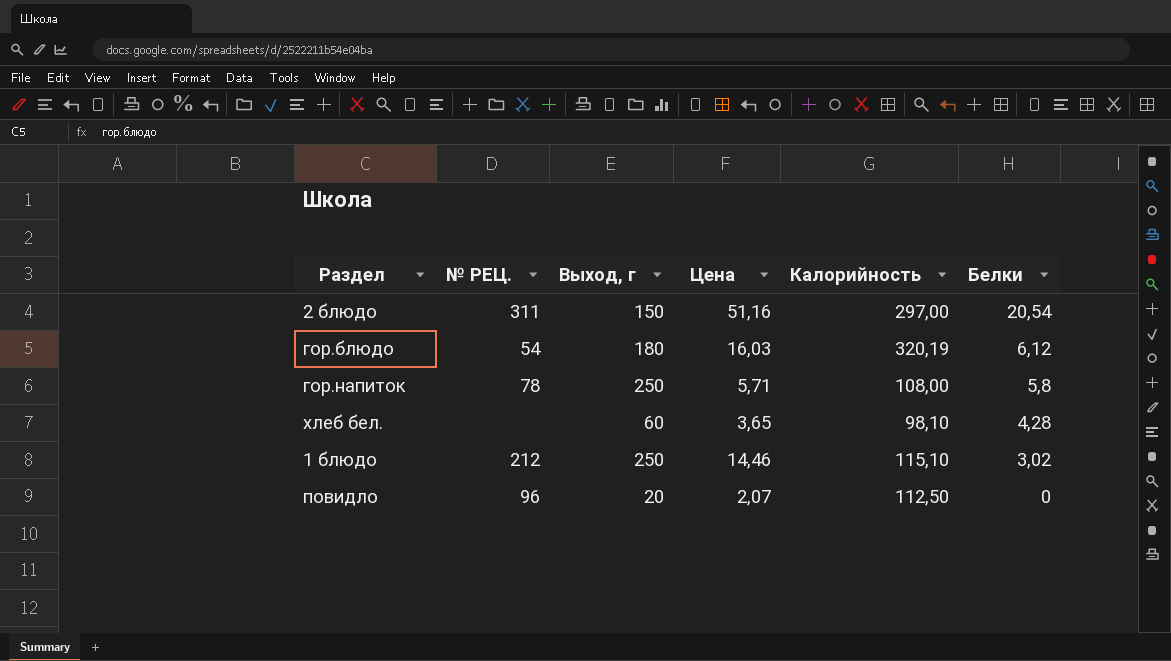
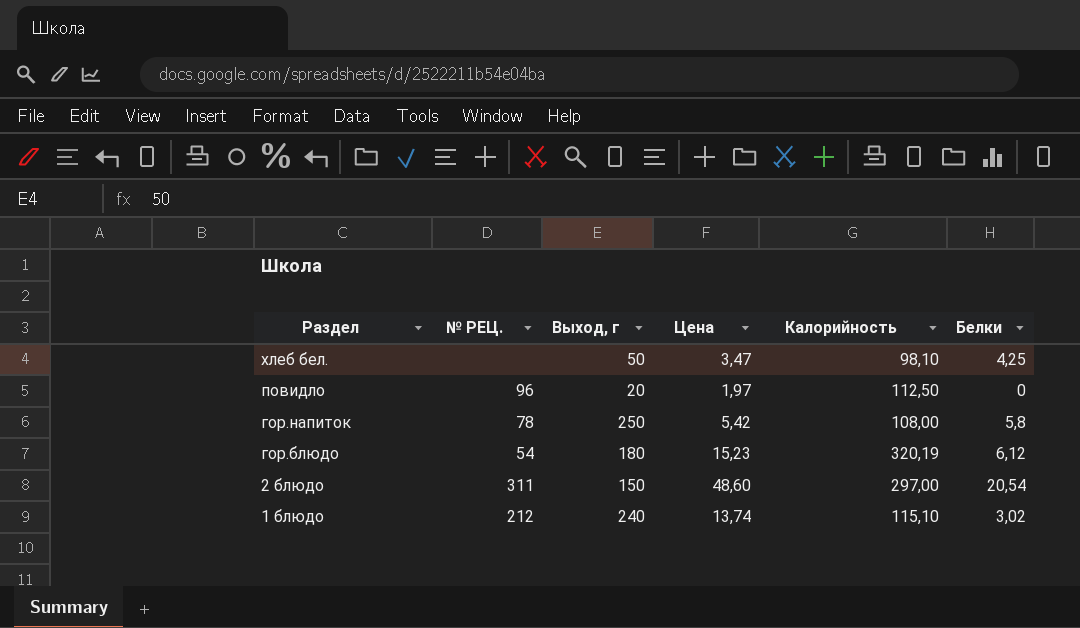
row order: Белки descending -> Раздел descending
хлеб бел. | Выход, г: 60 -> 50
хлеб бел. | Цена: 3,65 -> 3,47
хлеб бел. | Белки: 4,28 -> 4,25
повидло | Цена: 2,07 -> 1,97
гор.напиток | Цена: 5,71 -> 5,42
гор.блюдо | Цена: 16,03 -> 15,23
2 блюдо | Цена: 51,16 -> 48,60
1 блюдо | Выход, г: 250 -> 240
1 блюдо | Цена: 14,46 -> 13,74

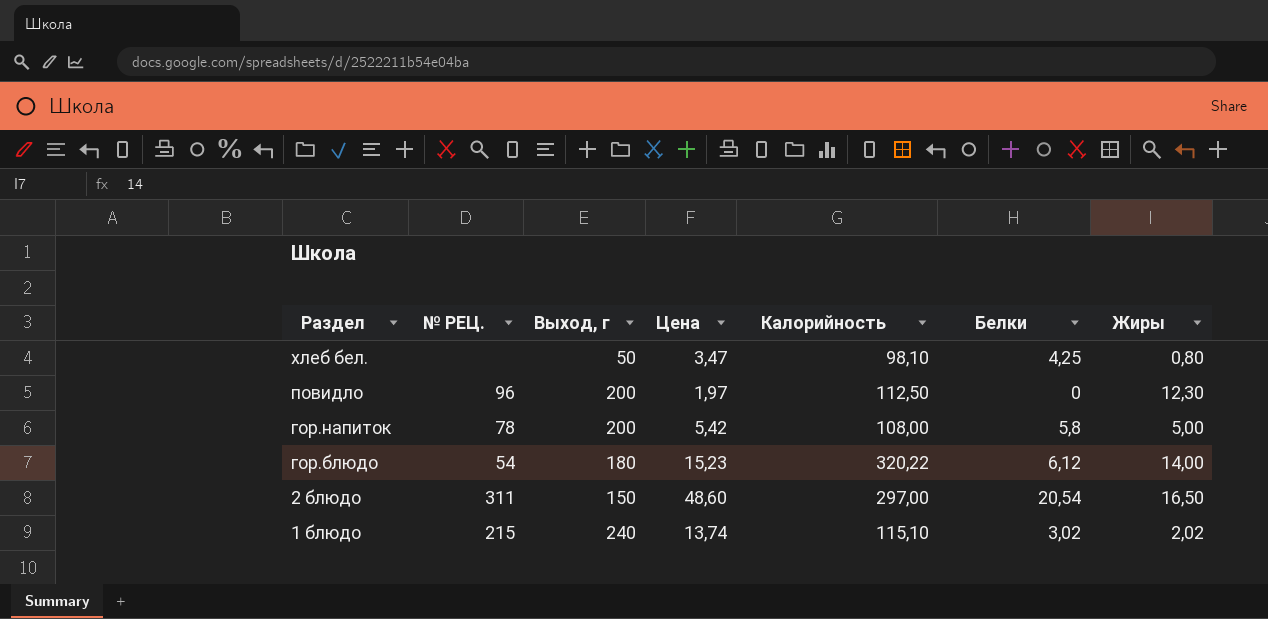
column Жиры | position: none -> 7
повидло | Выход, г: 20 -> 200
гор.напиток | Выход, г: 250 -> 200
гор.блюдо | Калорийность: 320,19 -> 320,22
1 блюдо | № РЕЦ.: 212 -> 215

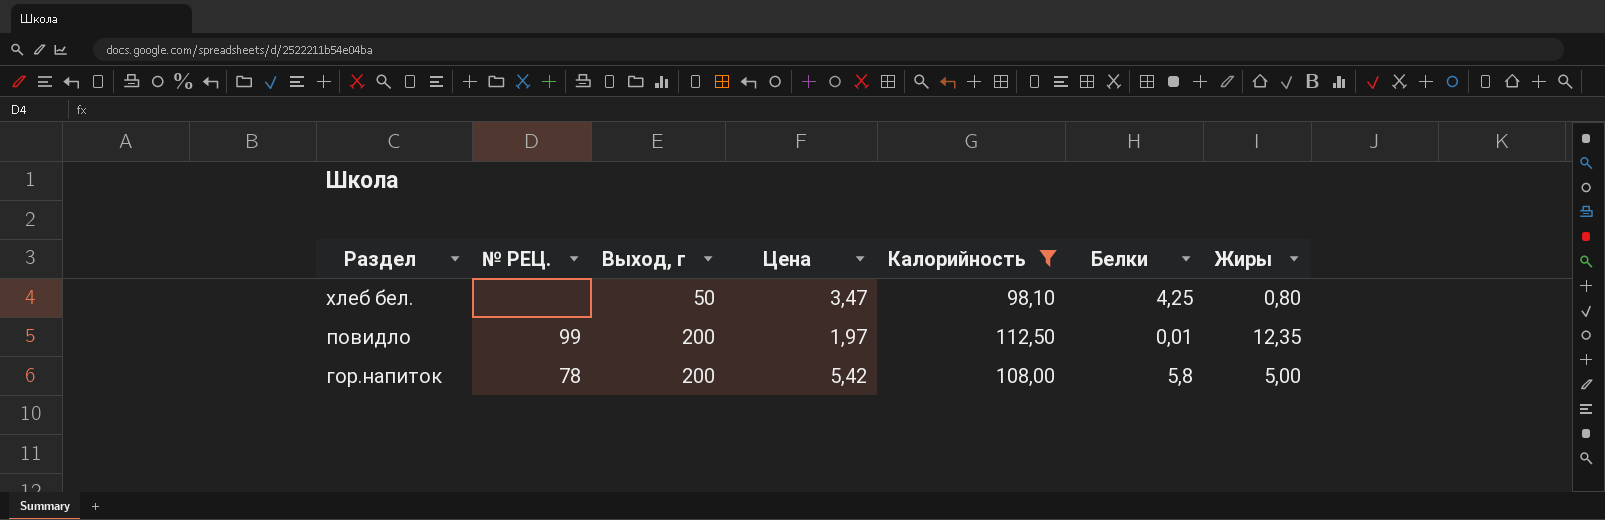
filter: none -> Калорийность <= 112,50
повидло | № РЕЦ.: 96 -> 99
повидло | Белки: 0 -> 0,01
повидло | Жиры: 12,30 -> 12,35

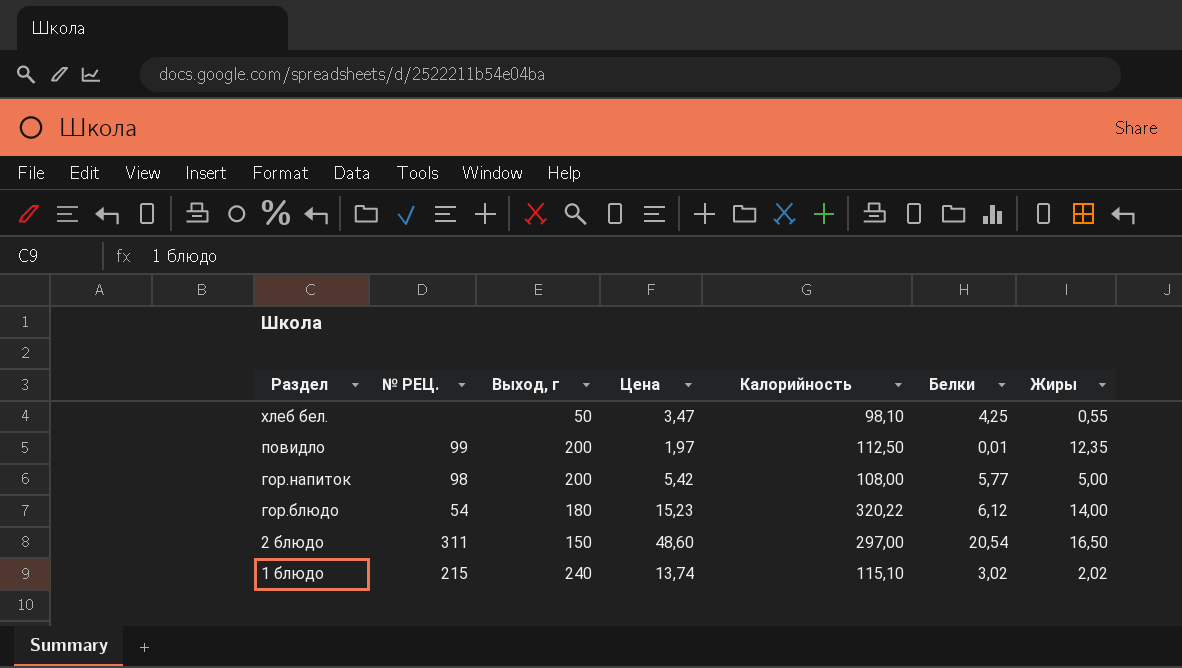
filter: Калорийность <= 112,50 -> none
хлеб бел. | Жиры: 0,80 -> 0,55
гор.напиток | № РЕЦ.: 78 -> 98
гор.напиток | Белки: 5,8 -> 5,77

